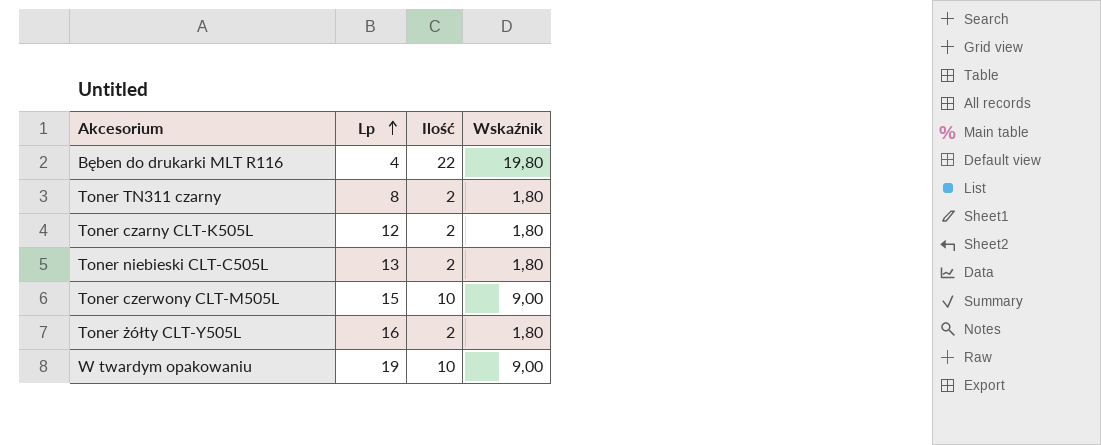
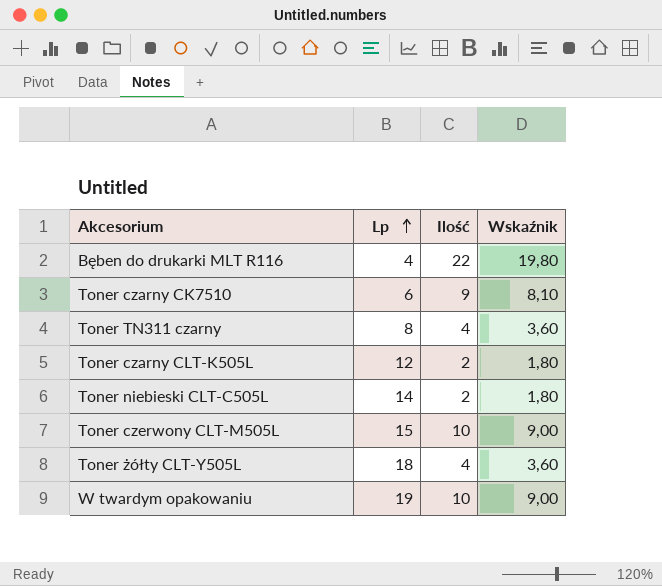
row Toner czarny CK7510: none -> 6 | 9 | 8,10
Toner TN311 czarny | Ilość: 2 -> 4
Toner TN311 czarny | Wskaźnik: 1,80 -> 3,60
Toner niebieski CLT-C505L | Lp: 13 -> 14
Toner żółty CLT-Y505L | Lp: 16 -> 18
Toner żółty CLT-Y505L | Ilość: 2 -> 4
Toner żółty CLT-Y505L | Wskaźnik: 1,80 -> 3,60

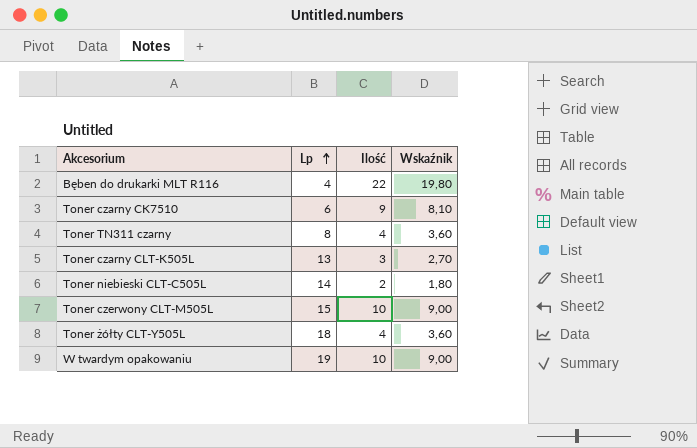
Toner czarny CLT-K505L | Lp: 12 -> 13
Toner czarny CLT-K505L | Ilość: 2 -> 3
Toner czarny CLT-K505L | Wskaźnik: 1,80 -> 2,70

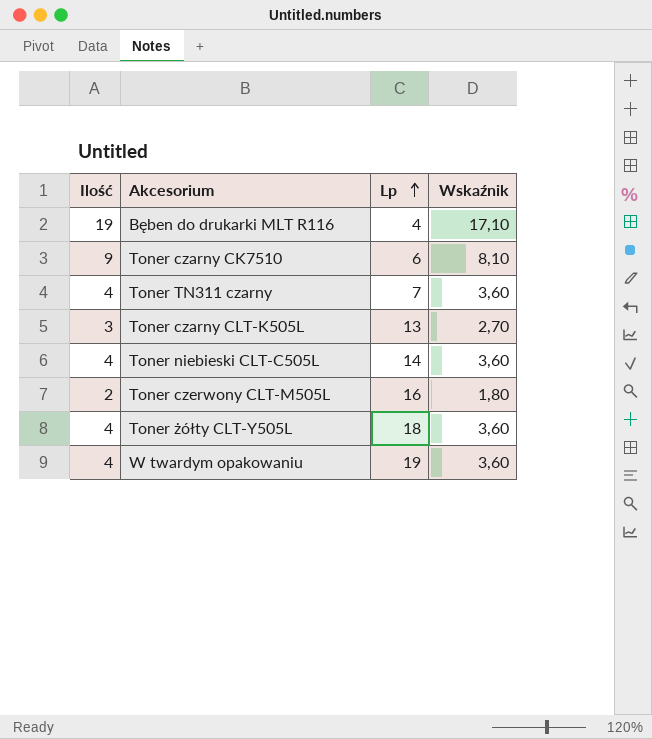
column Ilość | position: 3 -> 1
Bęben do drukarki MLT R116 | Ilość: 22 -> 19
Bęben do drukarki MLT R116 | Wskaźnik: 19,80 -> 17,10
Toner TN311 czarny | Lp: 8 -> 7
Toner niebieski CLT-C505L | Ilość: 2 -> 4
Toner niebieski CLT-C505L | Wskaźnik: 1,80 -> 3,60
Toner czerwony CLT-M505L | Ilość: 10 -> 2
Toner czerwony CLT-M505L | Lp: 15 -> 16
Toner czerwony CLT-M505L | Wskaźnik: 9,00 -> 1,80
W twardym opakowaniu | Ilość: 10 -> 4
W twardym opakowaniu | Wskaźnik: 9,00 -> 3,60

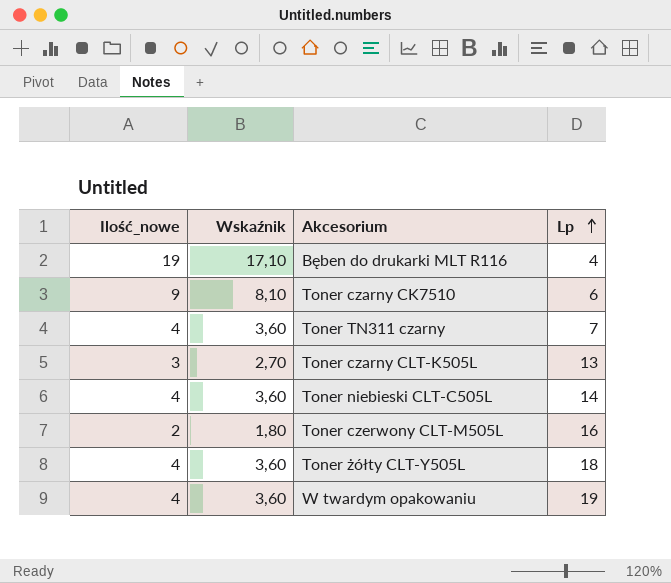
column name: Ilość -> Ilość_nowe
column Wskaźnik | position: 4 -> 2

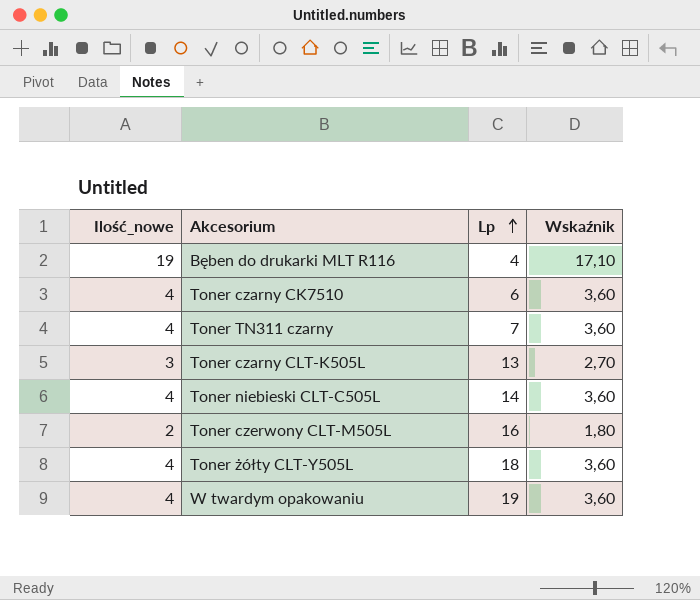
column Wskaźnik | position: 2 -> 4
Toner czarny CK7510 | Ilość_nowe: 9 -> 4
Toner czarny CK7510 | Wskaźnik: 8,10 -> 3,60

